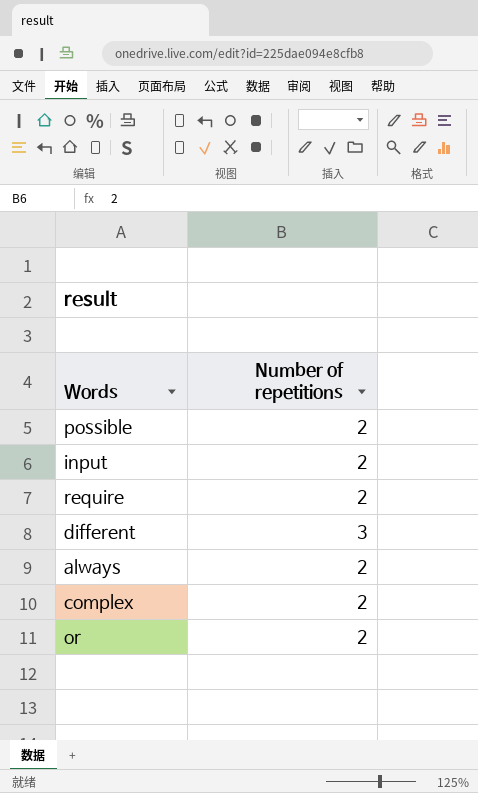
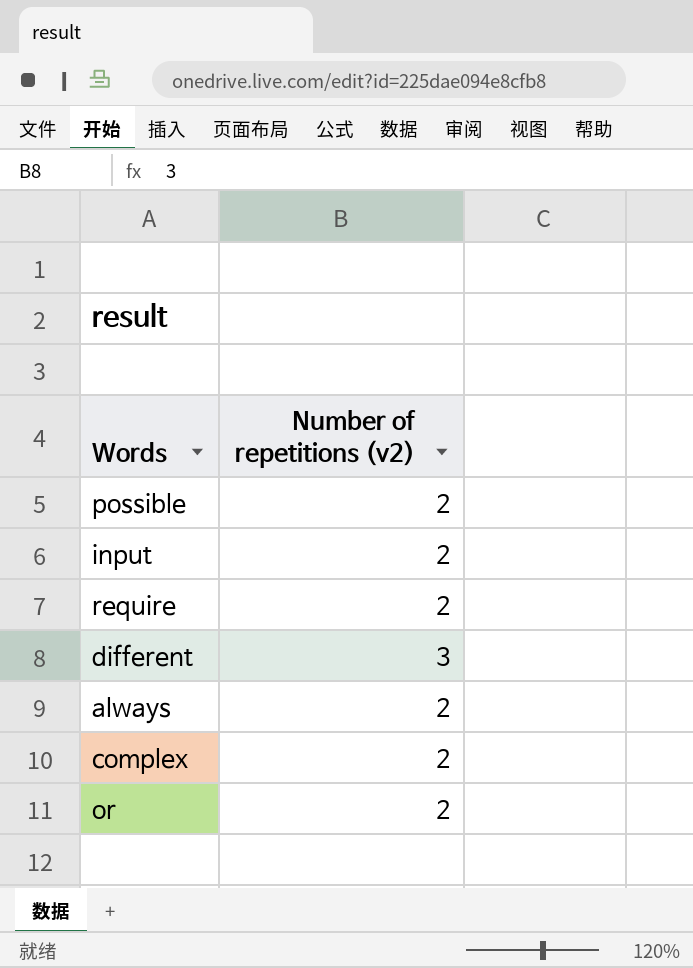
column name: Number of repetitions -> Number of repetitions (v2)

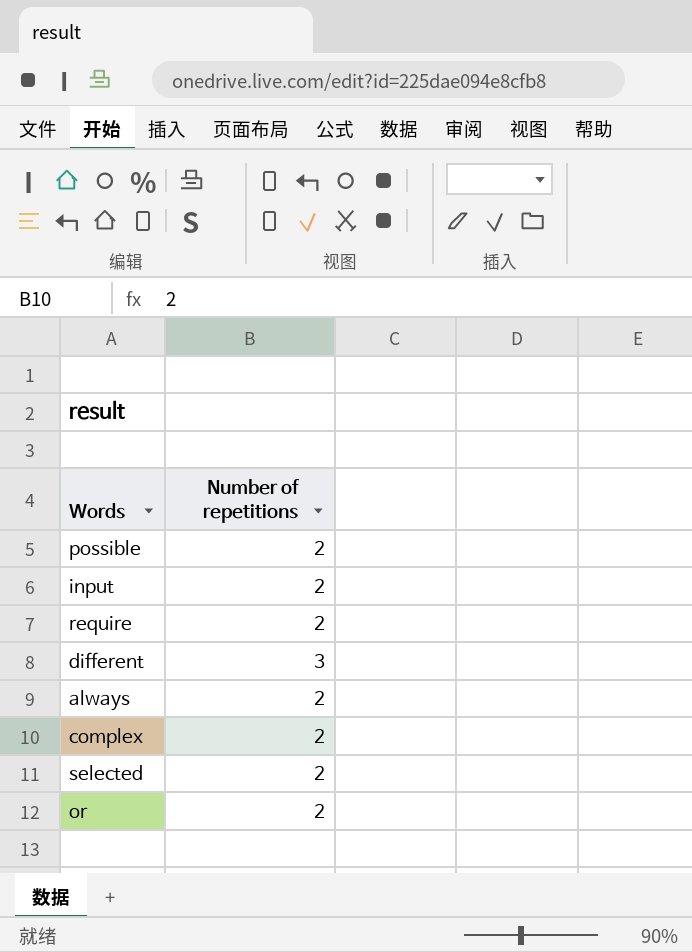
column name: Number of repetitions (v2) -> Number of repetitions
row selected: none -> 2

